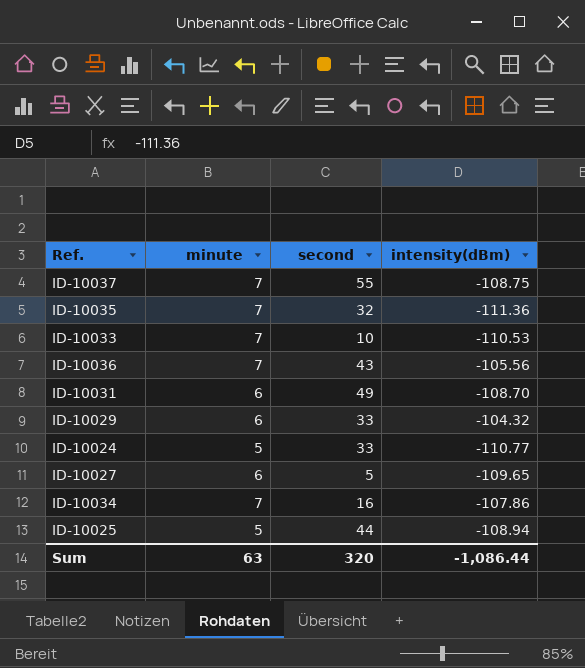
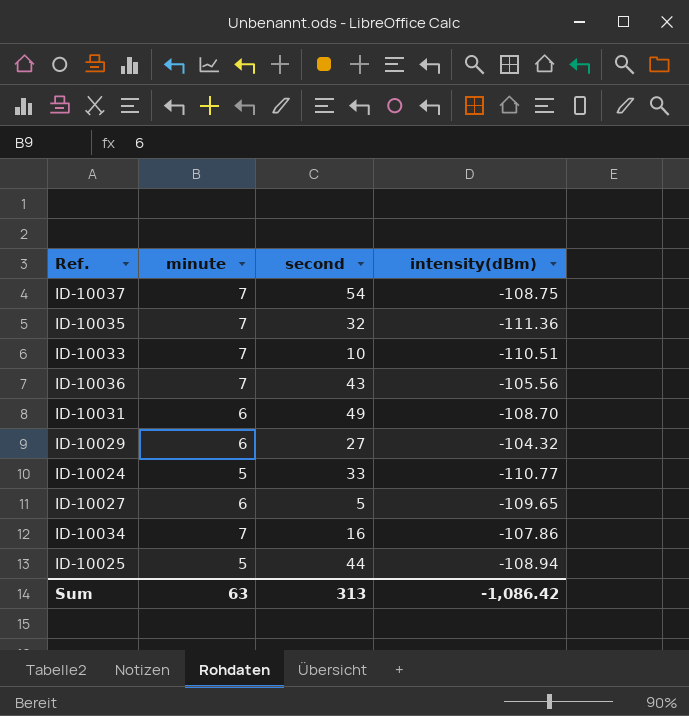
ID-10037 | second: 55 -> 54
ID-10033 | intensity(dBm): -110.53 -> -110.51
ID-10029 | second: 33 -> 27
Sum | second: 320 -> 313
Sum | intensity(dBm): -1,086.44 -> -1,086.42

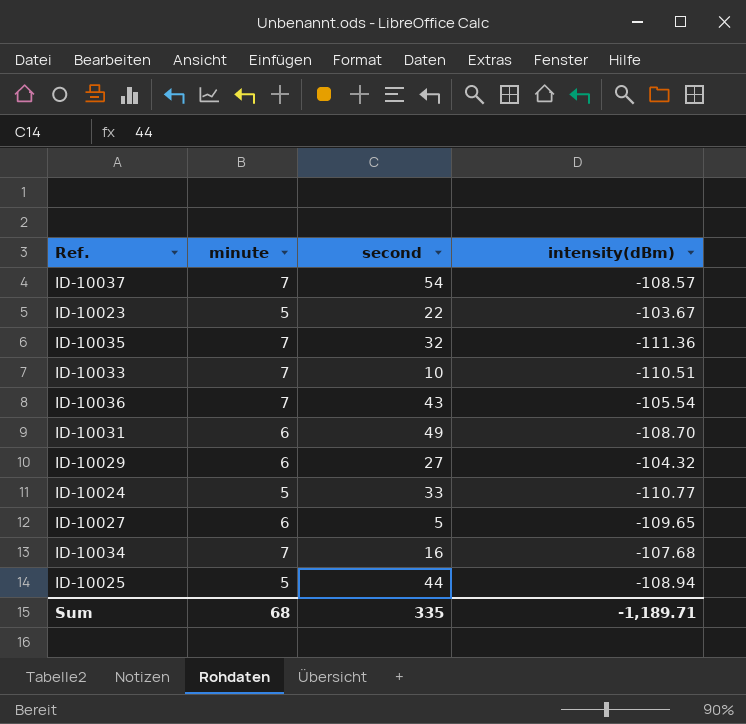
ID-10037 | intensity(dBm): -108.75 -> -108.57
row ID-10023: none -> 5 | 22 | -103.67
ID-10036 | intensity(dBm): -105.56 -> -105.54
ID-10034 | intensity(dBm): -107.86 -> -107.68
Sum | minute: 63 -> 68
Sum | second: 313 -> 335
Sum | intensity(dBm): -1,086.42 -> -1,189.71

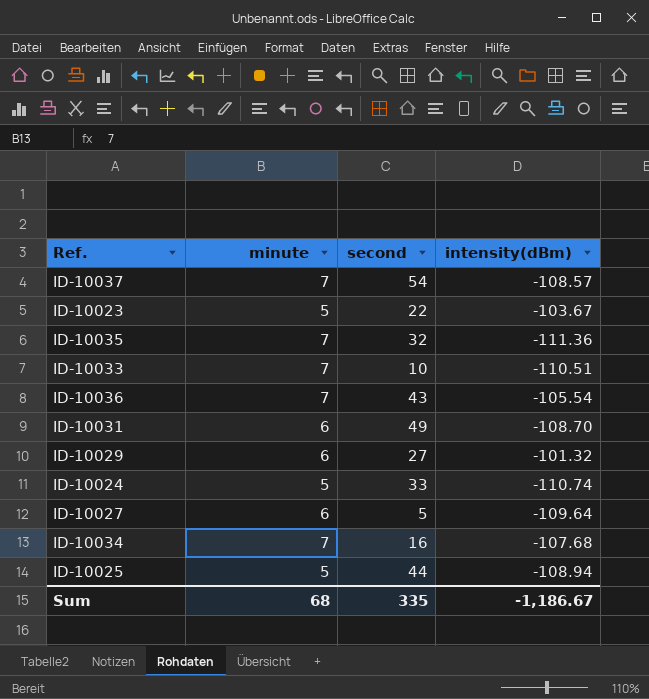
ID-10029 | intensity(dBm): -104.32 -> -101.32
ID-10024 | intensity(dBm): -110.77 -> -110.74
ID-10027 | intensity(dBm): -109.65 -> -109.64
Sum | intensity(dBm): -1,189.71 -> -1,186.67

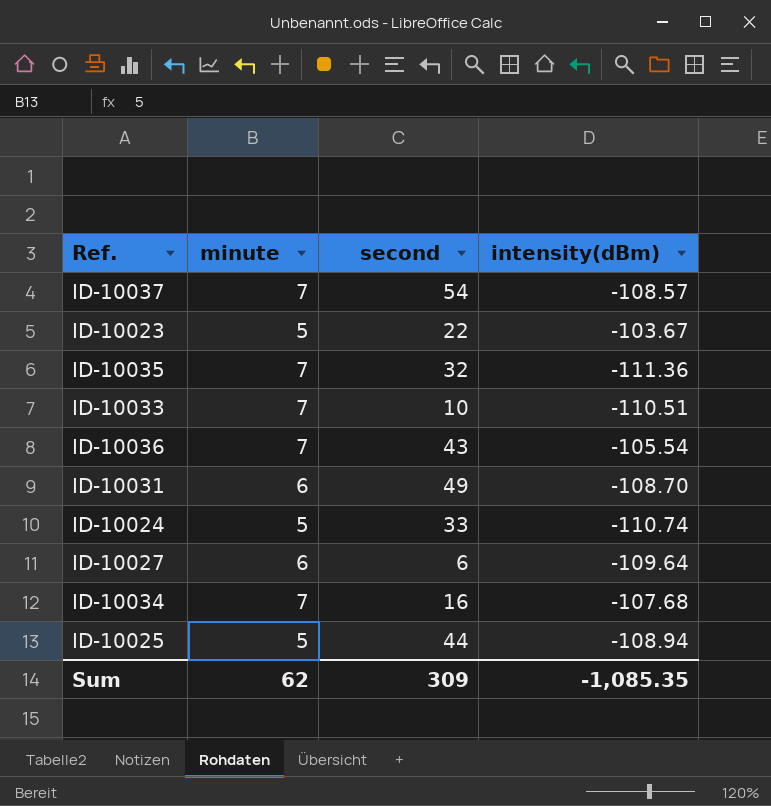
row ID-10029: 6 | 27 | -101.32 -> none
ID-10027 | second: 5 -> 6
Sum | minute: 68 -> 62
Sum | second: 335 -> 309
Sum | intensity(dBm): -1,186.67 -> -1,085.35

